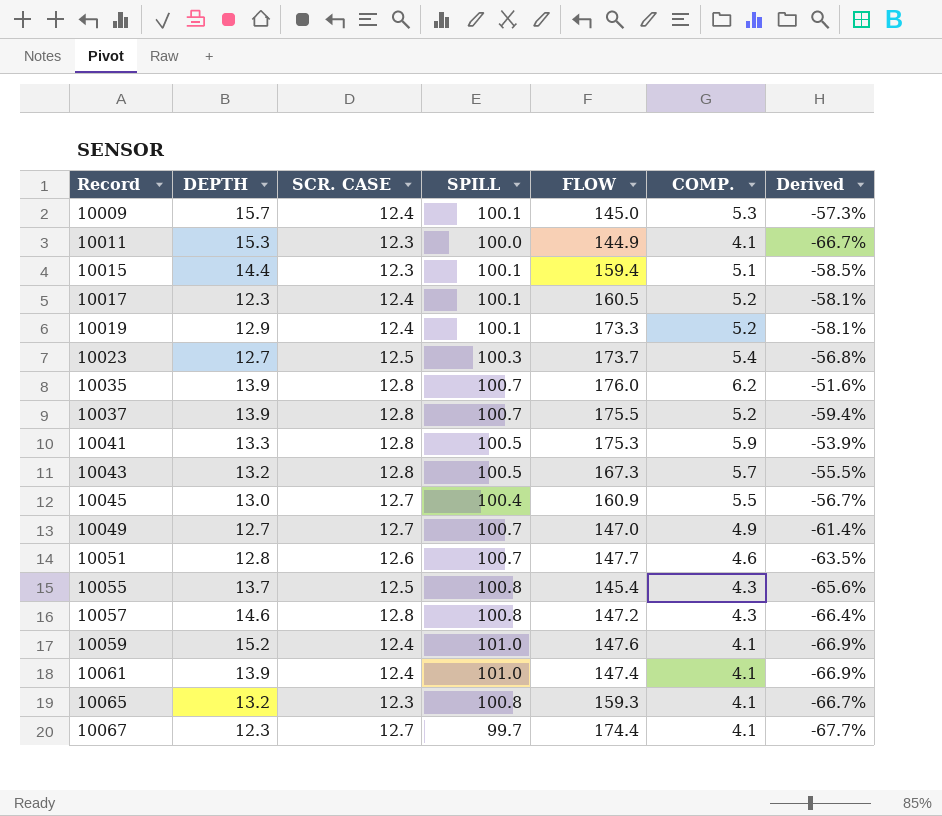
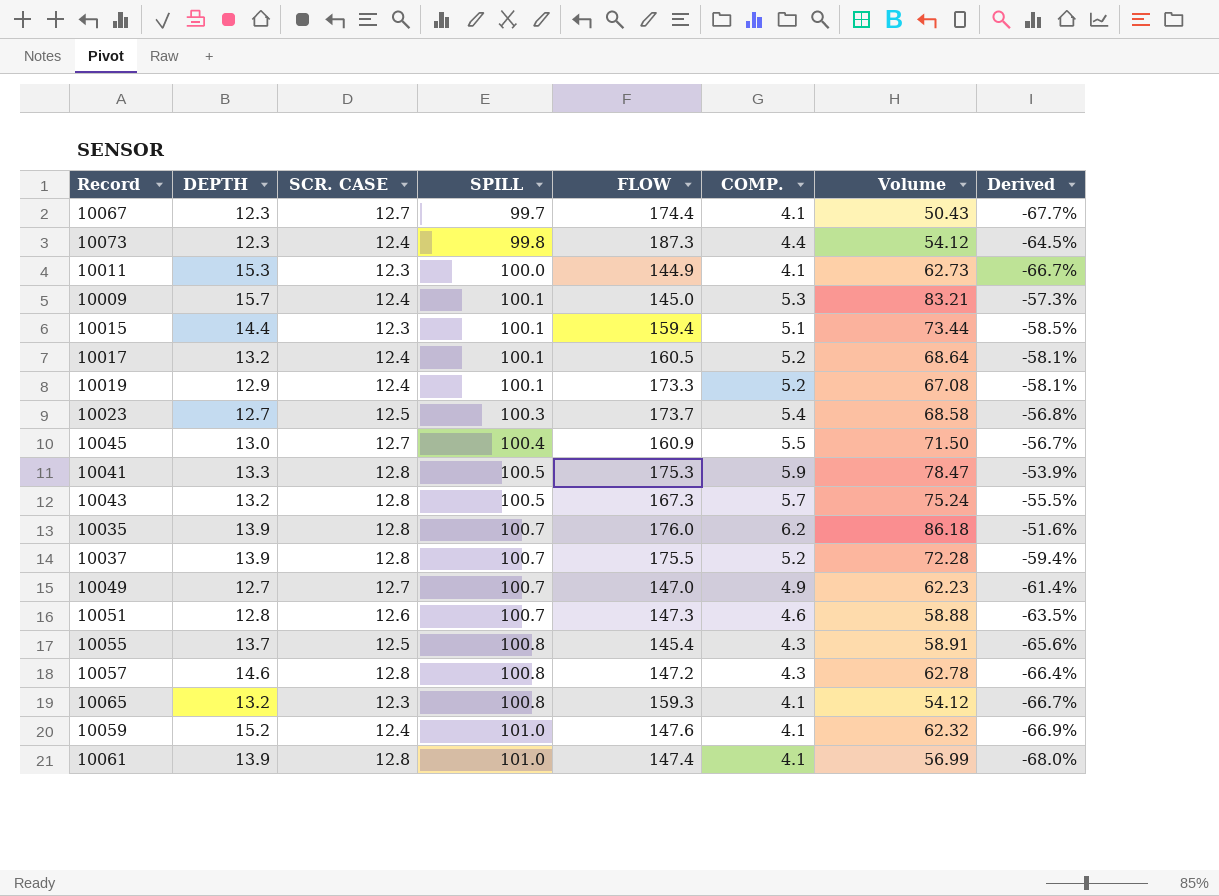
row order: Record ascending -> SPILL ascending
column Volume | formula: none -> [DEPTH] * [COMP.]
row 10073: none -> 12.3 | 12.4 | 99.8 | 187.3 | 4.4 | 54.12 | -64.5%
10017 | DEPTH: 12.3 -> 13.2
10051 | FLOW: 147.7 -> 147.3
10061 | SCR. CASE: 12.4 -> 12.8
10061 | Derived: -66.9% -> -68.0%

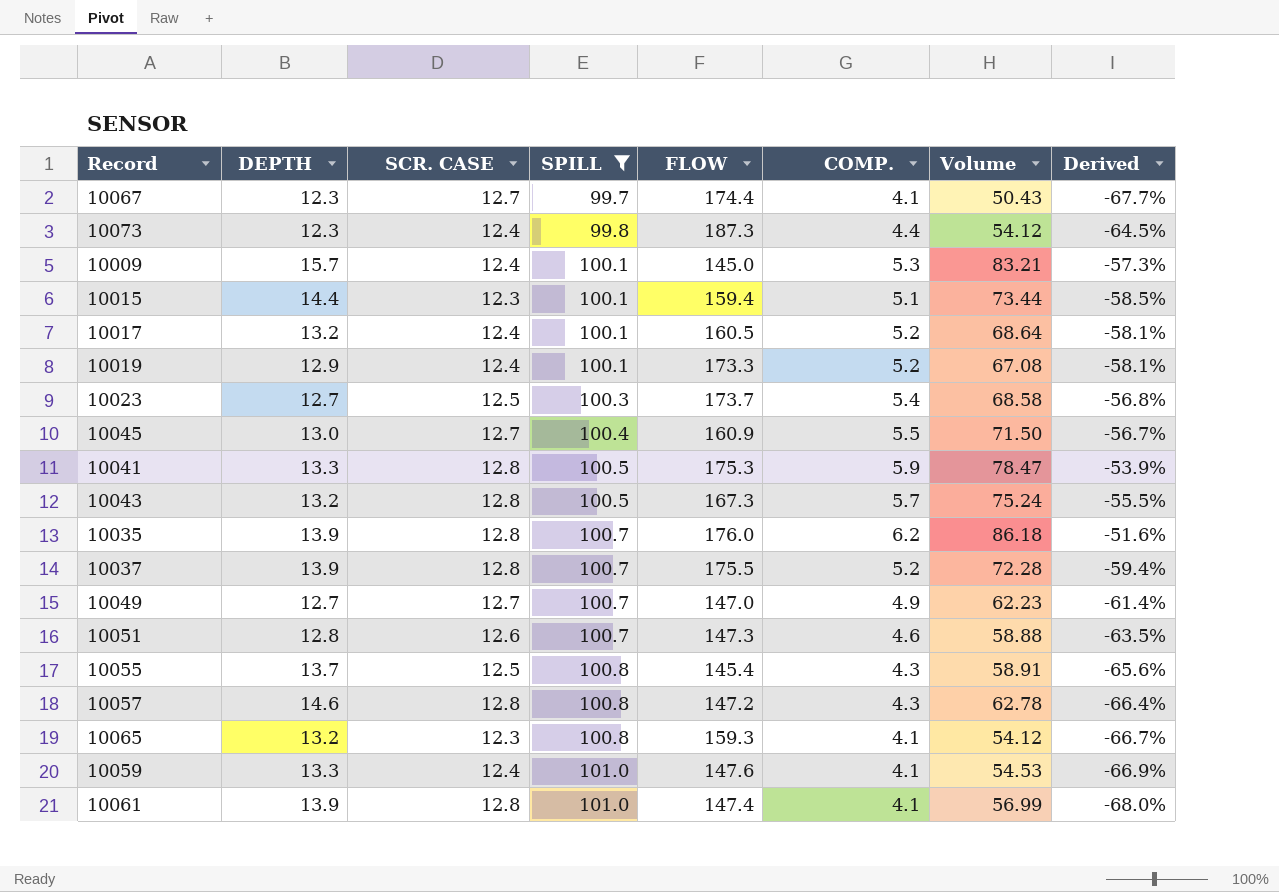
filter: none -> SPILL != 100.0
10059 | DEPTH: 15.2 -> 13.3
10059 | Volume: 62.32 -> 54.53

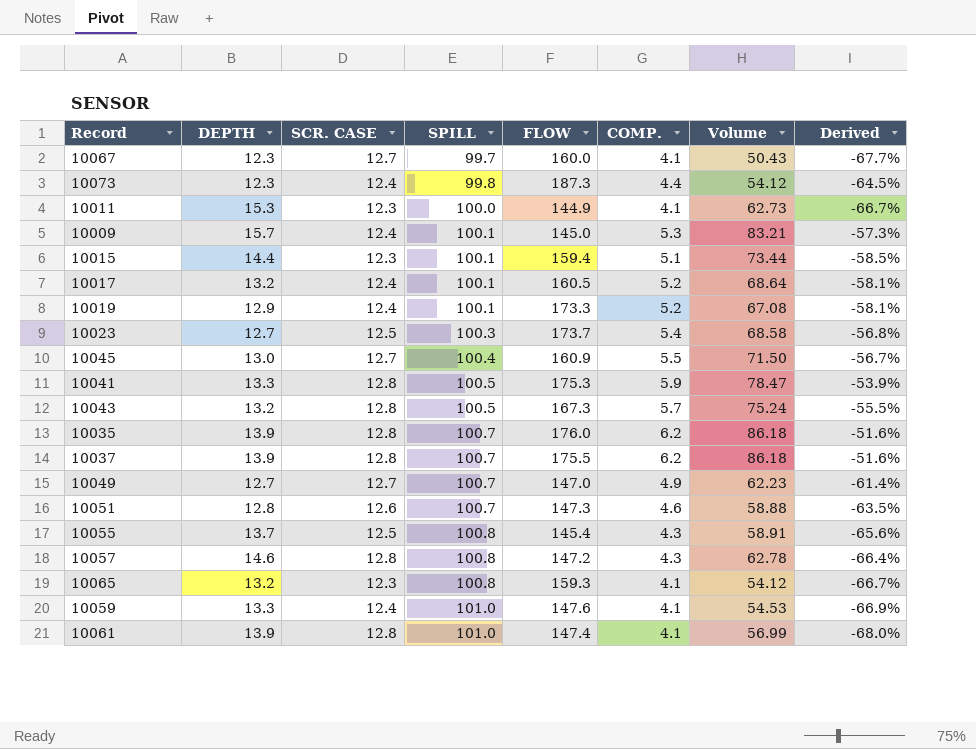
filter: SPILL != 100.0 -> none
10067 | FLOW: 174.4 -> 160.0
10037 | COMP.: 5.2 -> 6.2
10037 | Volume: 72.28 -> 86.18
10037 | Derived: -59.4% -> -51.6%

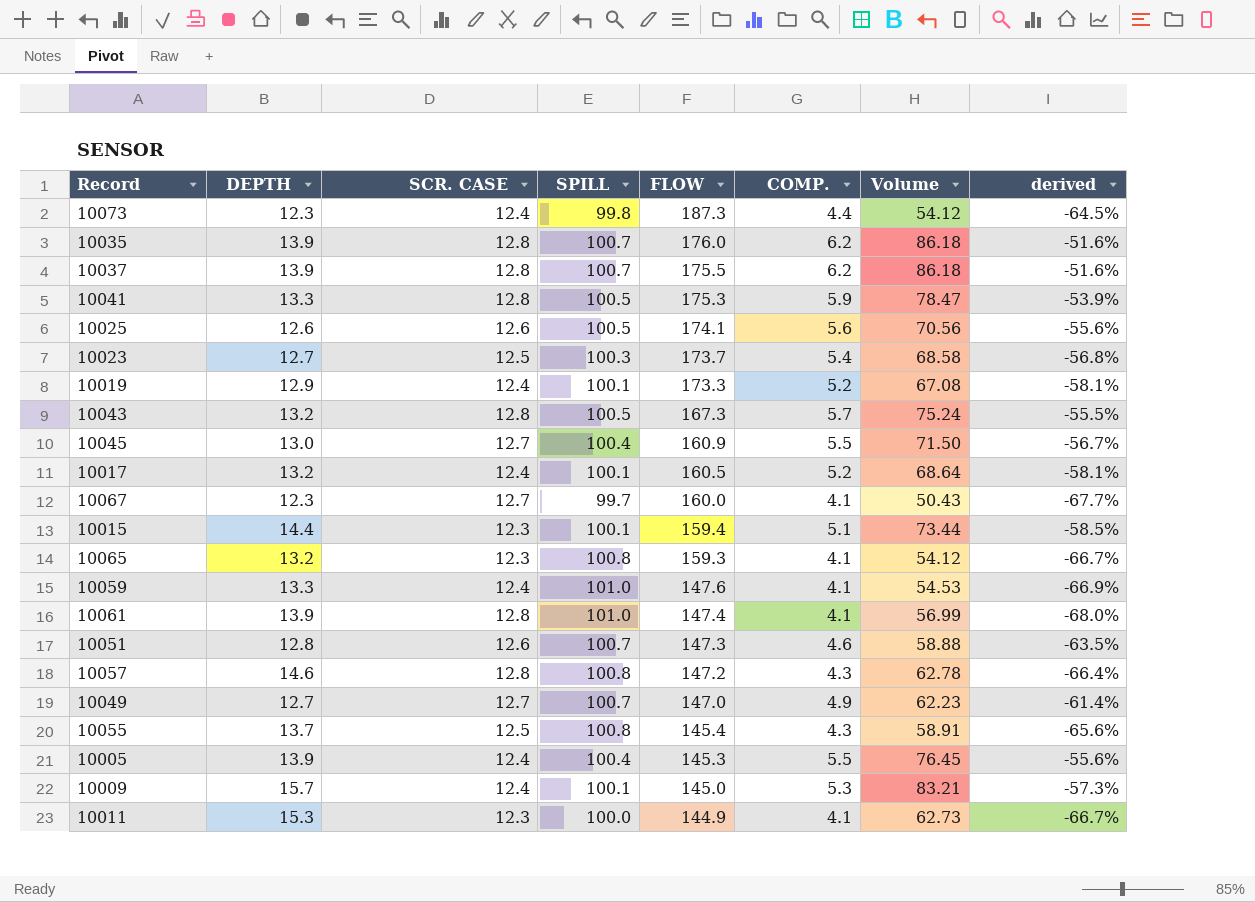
row order: SPILL ascending -> FLOW descending
column name: Derived -> derived
row 10025: none -> 12.6 | 12.6 | 100.5 | 174.1 | 5.6 | 70.56 | -55.6%
row 10005: none -> 13.9 | 12.4 | 100.4 | 145.3 | 5.5 | 76.45 | -55.6%

